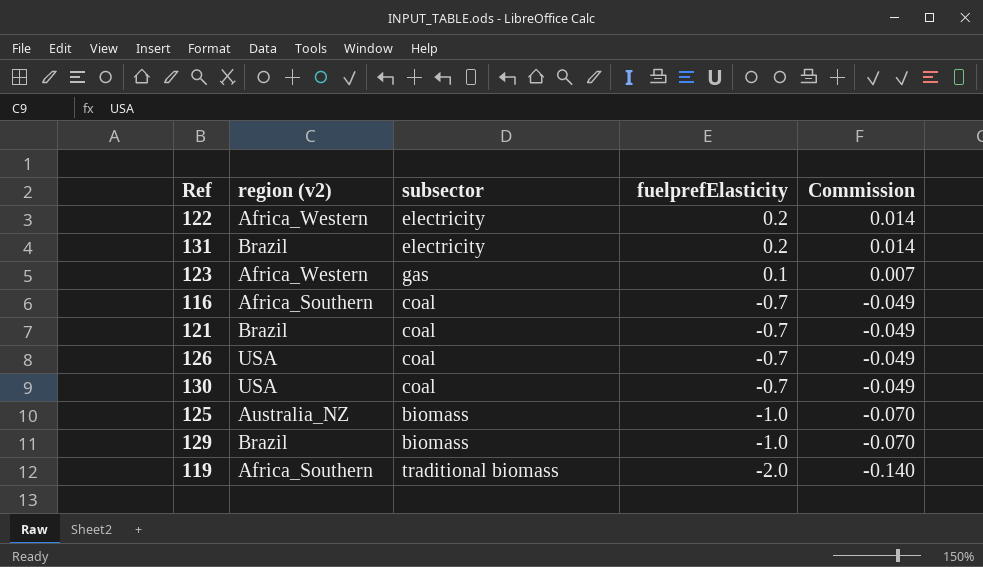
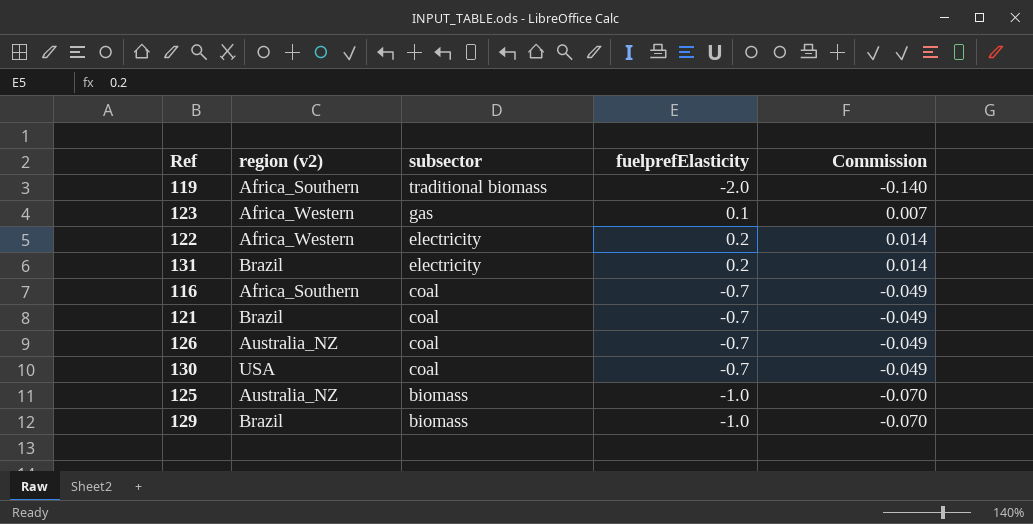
row order: fuelprefElasticity descending -> subsector descending
126 | region (v2): USA -> Australia_NZ

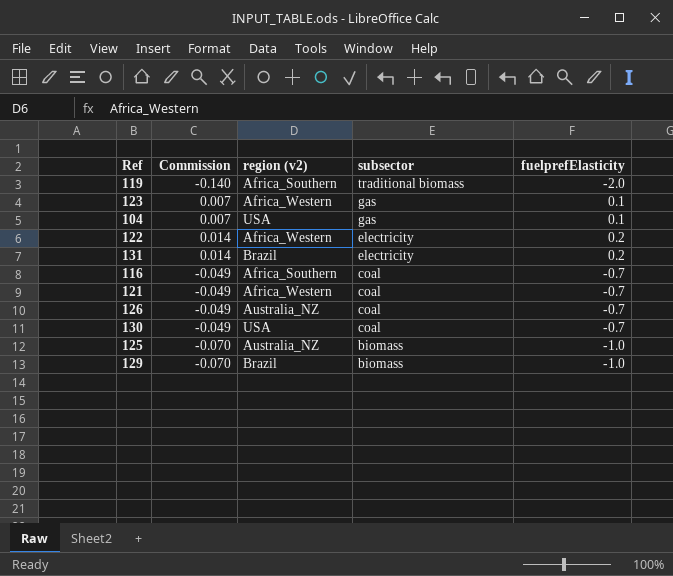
column Commission | position: 5 -> 2
row 104: none -> 0.007 | USA | gas | 0.1
121 | region (v2): Brazil -> Africa_Western

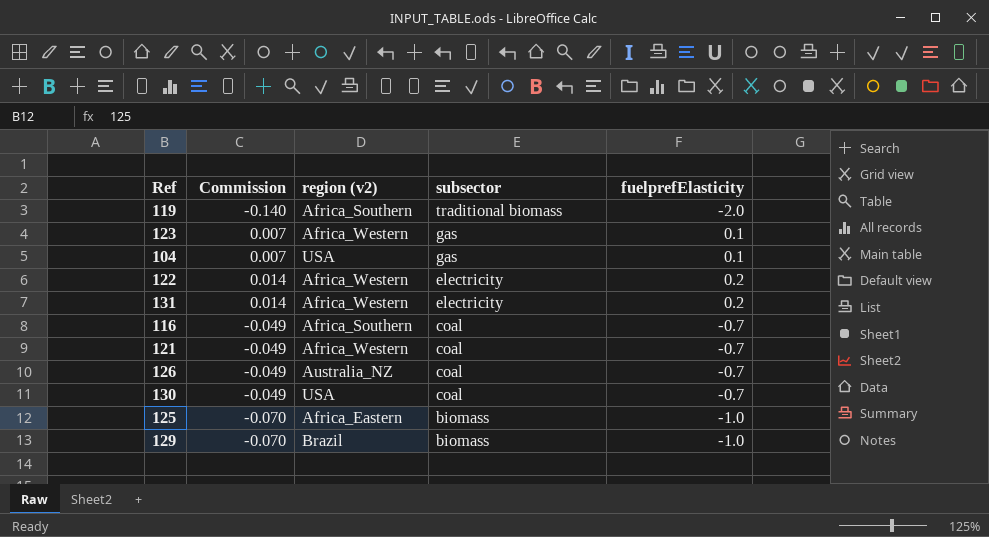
131 | region (v2): Brazil -> Africa_Western
125 | region (v2): Australia_NZ -> Africa_Eastern

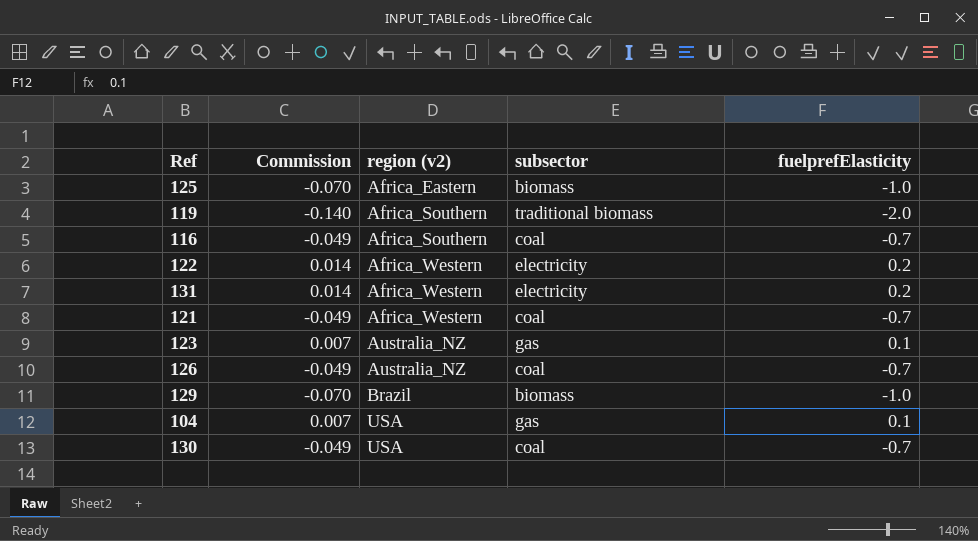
row order: subsector descending -> region (v2) ascending
123 | region (v2): Africa_Western -> Australia_NZ

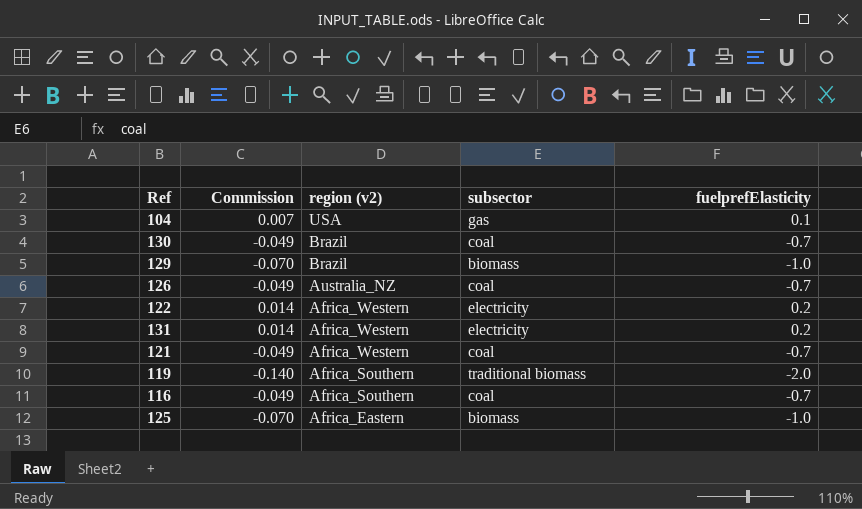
row order: region (v2) ascending -> region (v2) descending
row 123: 0.007 | Australia_NZ | gas | 0.1 -> none
130 | region (v2): USA -> Brazil

